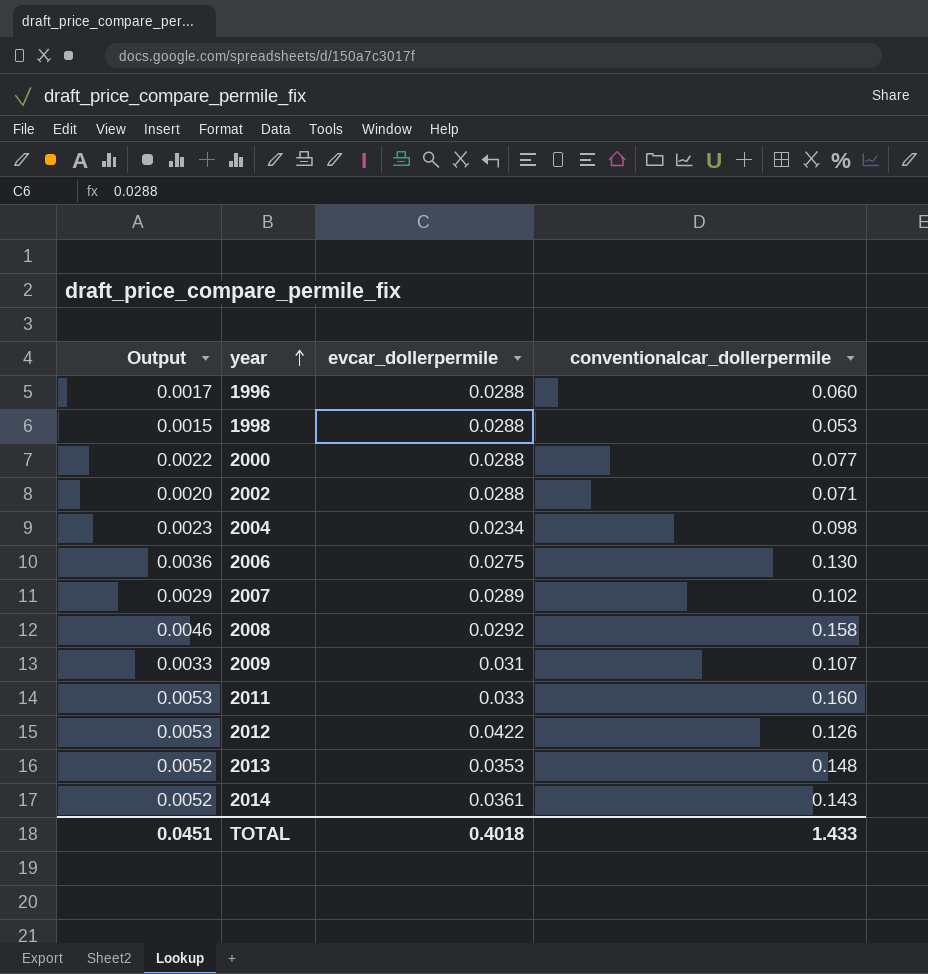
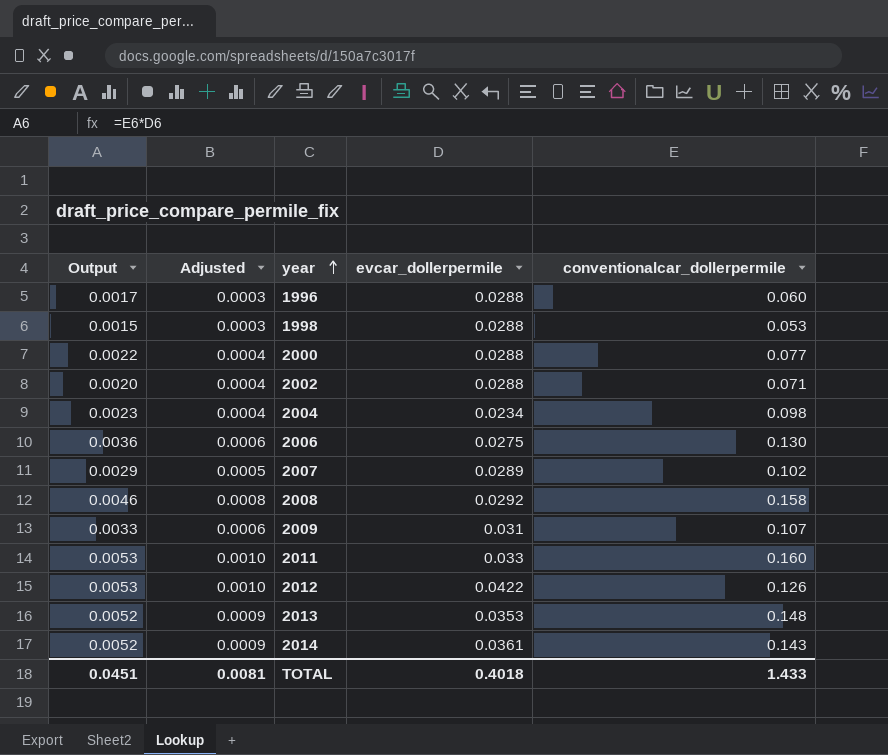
column Adjusted | formula: none -> [Output] * 0.18

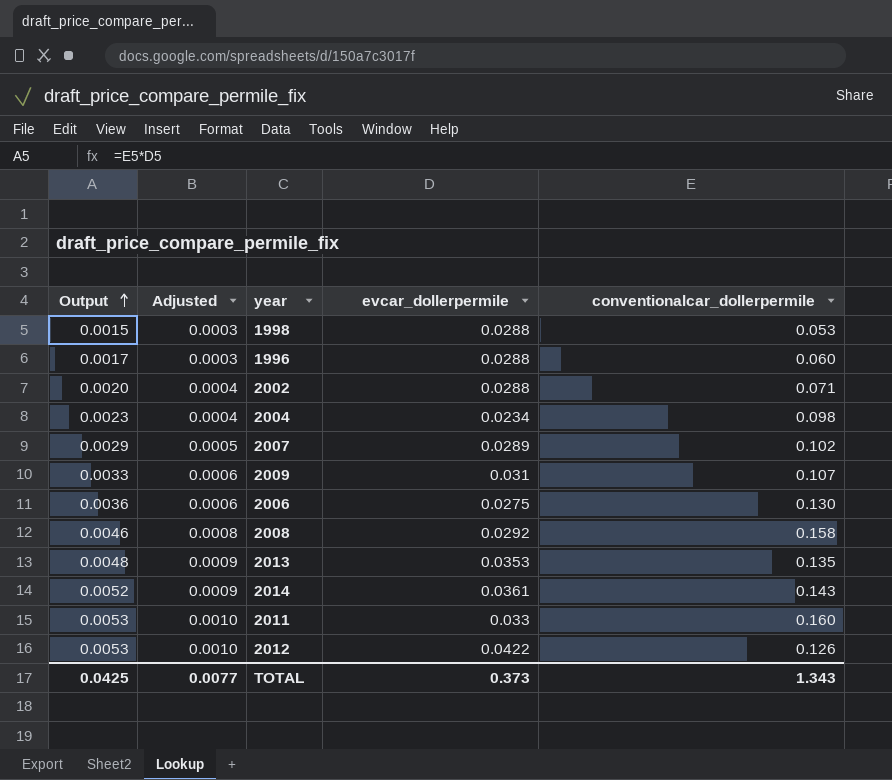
row order: year ascending -> Output ascending
row 2000: 0.0022 | 0.0004 | 0.0288 | 0.077 -> none
2013 | Output: 0.0052 -> 0.0048
2013 | conventionalcar_dollerpermile: 0.148 -> 0.135
TOTAL | Output: 0.0451 -> 0.0425
TOTAL | Adjusted: 0.0081 -> 0.0077
TOTAL | evcar_dollerpermile: 0.4018 -> 0.373
TOTAL | conventionalcar_dollerpermile: 1.433 -> 1.343

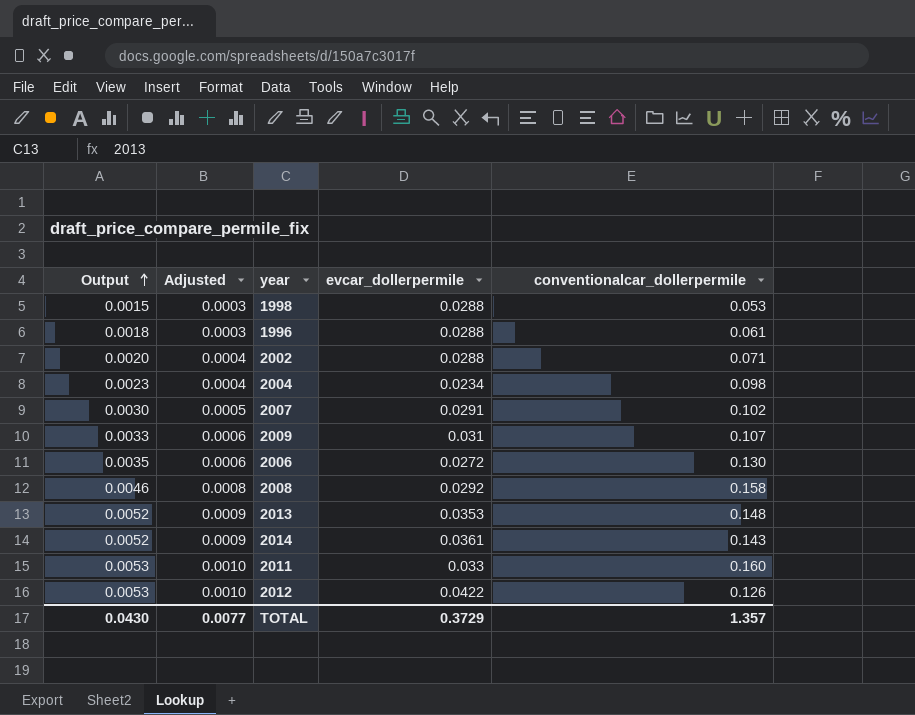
1996 | Output: 0.0017 -> 0.0018
1996 | conventionalcar_dollerpermile: 0.060 -> 0.061
2007 | Output: 0.0029 -> 0.0030
2007 | evcar_dollerpermile: 0.0289 -> 0.0291
2006 | Output: 0.0036 -> 0.0035
2006 | evcar_dollerpermile: 0.0275 -> 0.0272
2013 | Output: 0.0048 -> 0.0052
2013 | conventionalcar_dollerpermile: 0.135 -> 0.148
TOTAL | Output: 0.0425 -> 0.0430
TOTAL | evcar_dollerpermile: 0.373 -> 0.3729
TOTAL | conventionalcar_dollerpermile: 1.343 -> 1.357

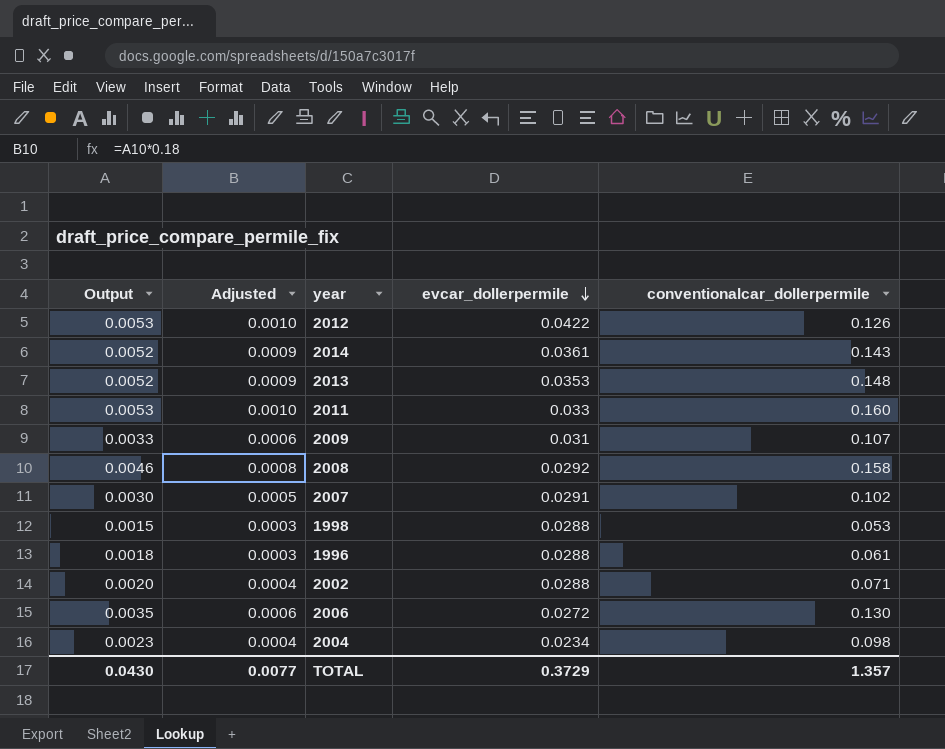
row order: Output ascending -> evcar_dollerpermile descending

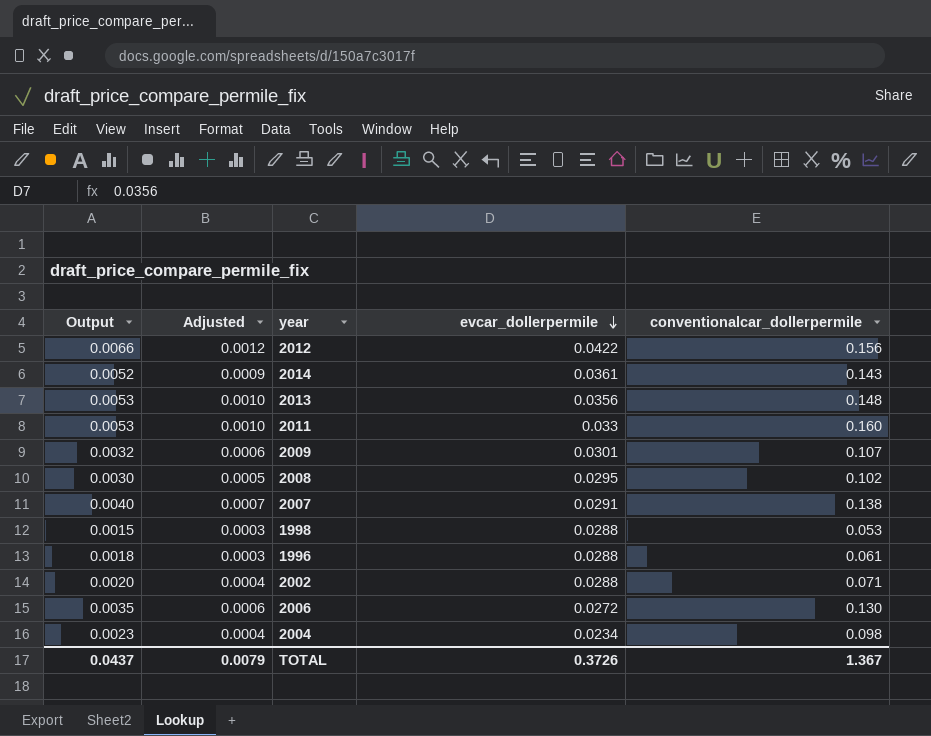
2012 | Output: 0.0053 -> 0.0066
2012 | Adjusted: 0.0010 -> 0.0012
2012 | conventionalcar_dollerpermile: 0.126 -> 0.156
2013 | Output: 0.0052 -> 0.0053
2013 | Adjusted: 0.0009 -> 0.0010
2013 | evcar_dollerpermile: 0.0353 -> 0.0356
2009 | Output: 0.0033 -> 0.0032
2009 | evcar_dollerpermile: 0.031 -> 0.0301
2008 | Output: 0.0046 -> 0.0030
2008 | Adjusted: 0.0008 -> 0.0005
2008 | evcar_dollerpermile: 0.0292 -> 0.0295
2008 | conventionalcar_dollerpermile: 0.158 -> 0.102
2007 | Output: 0.0030 -> 0.0040
2007 | Adjusted: 0.0005 -> 0.0007
2007 | conventionalcar_dollerpermile: 0.102 -> 0.138
TOTAL | Output: 0.0430 -> 0.0437
TOTAL | Adjusted: 0.0077 -> 0.0079
TOTAL | evcar_dollerpermile: 0.3729 -> 0.3726
TOTAL | conventionalcar_dollerpermile: 1.357 -> 1.367

